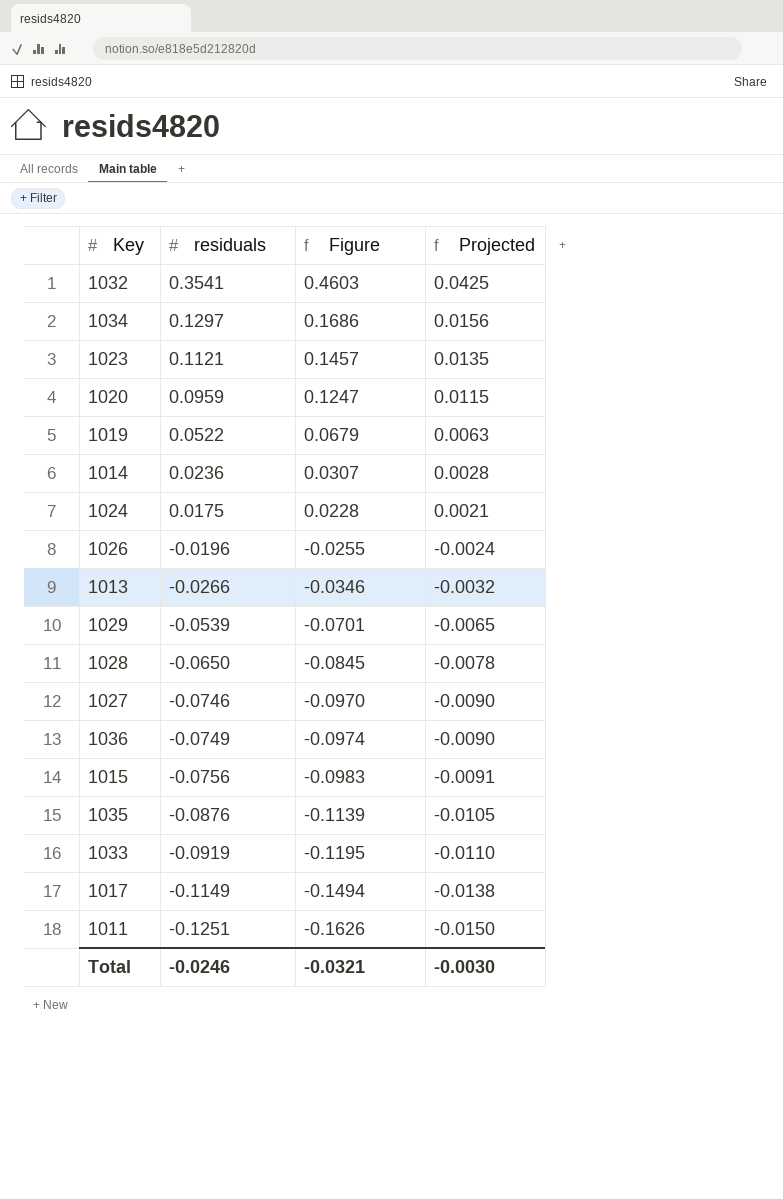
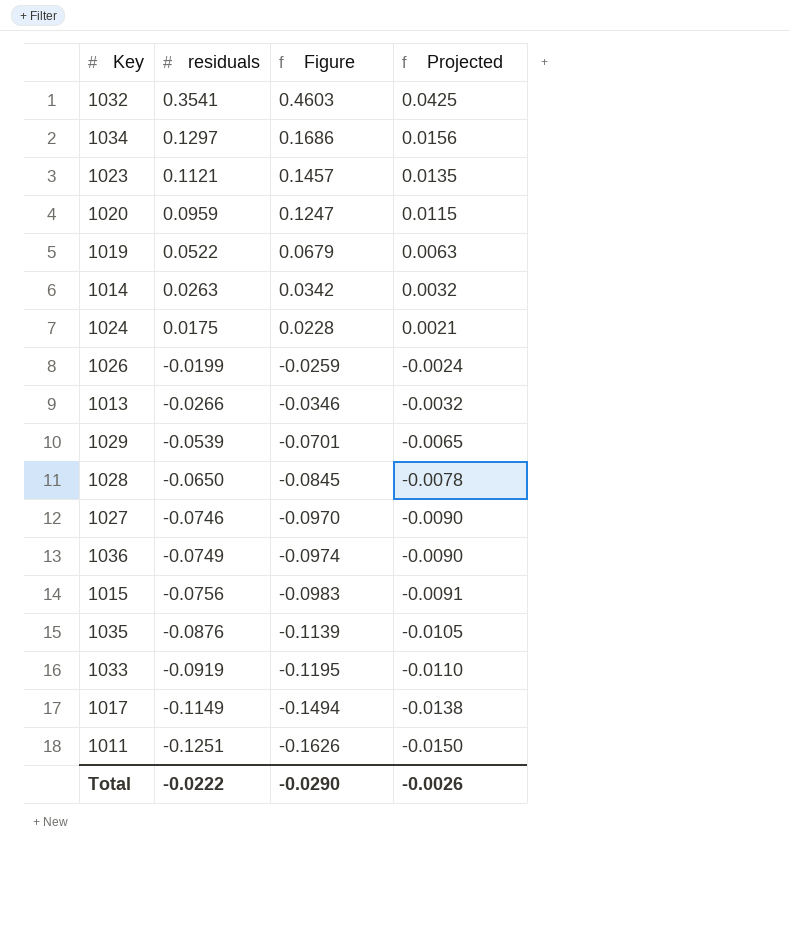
1014 | residuals: 0.0236 -> 0.0263
1014 | Figure: 0.0307 -> 0.0342
1014 | Projected: 0.0028 -> 0.0032
1026 | residuals: -0.0196 -> -0.0199
1026 | Figure: -0.0255 -> -0.0259
Total | residuals: -0.0246 -> -0.0222
Total | Figure: -0.0321 -> -0.0290
Total | Projected: -0.0030 -> -0.0026

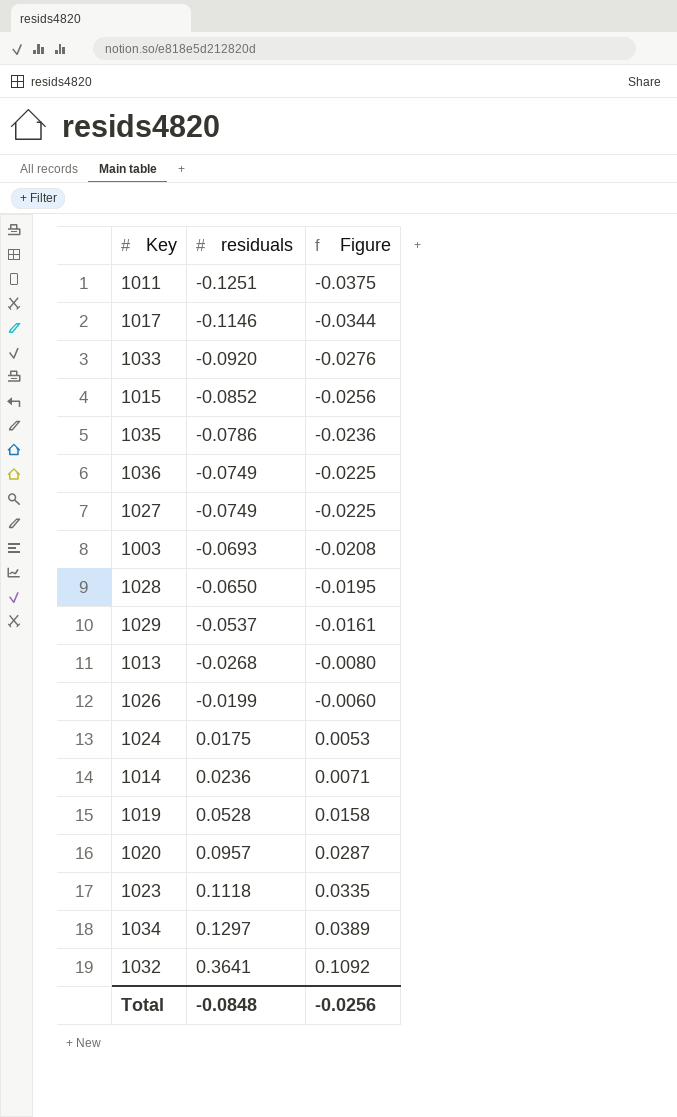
row order: residuals descending -> residuals ascending
column Projected | formula: [residuals] * 0.12 -> none
column Figure | formula: [residuals] * 1.3 -> [residuals] * 0.3
1017 | residuals: -0.1149 -> -0.1146
1033 | residuals: -0.0919 -> -0.0920
1015 | residuals: -0.0756 -> -0.0852
1035 | residuals: -0.0876 -> -0.0786
1027 | residuals: -0.0746 -> -0.0749
row 1003: none -> -0.0693 | -0.0208
1029 | residuals: -0.0539 -> -0.0537
1013 | residuals: -0.0266 -> -0.0268
1014 | residuals: 0.0263 -> 0.0236
1019 | residuals: 0.0522 -> 0.0528
1020 | residuals: 0.0959 -> 0.0957
1023 | residuals: 0.1121 -> 0.1118
1032 | residuals: 0.3541 -> 0.3641
Total | residuals: -0.0222 -> -0.0848
Total | Figure: -0.0290 -> -0.0256

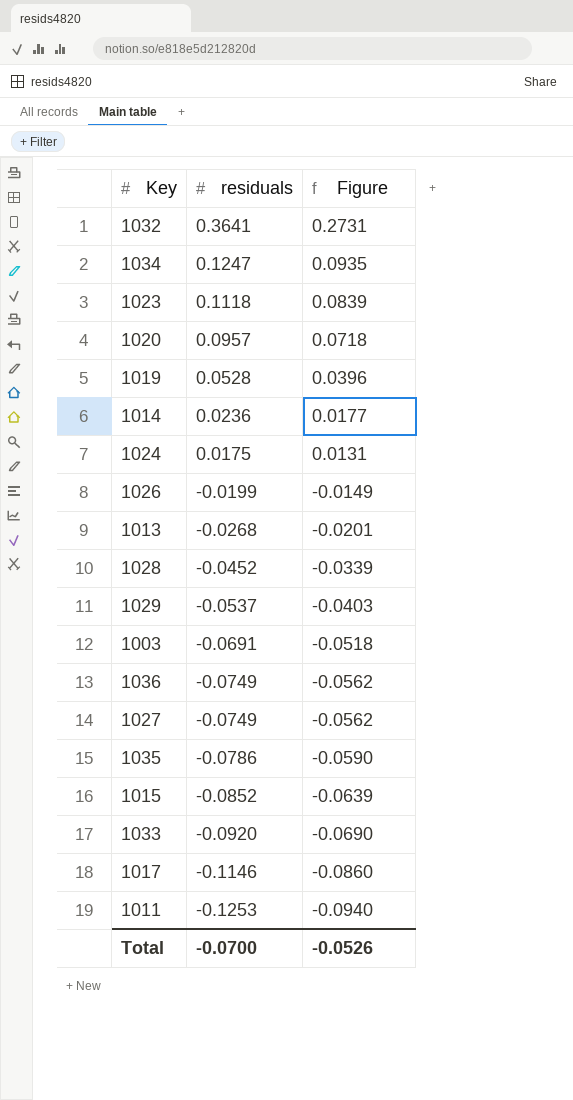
row order: residuals ascending -> residuals descending
column Figure | formula: [residuals] * 0.3 -> [residuals] * 0.75
1034 | residuals: 0.1297 -> 0.1247
1028 | residuals: -0.0650 -> -0.0452
1003 | residuals: -0.0693 -> -0.0691
1011 | residuals: -0.1251 -> -0.1253
Total | residuals: -0.0848 -> -0.0700
Total | Figure: -0.0256 -> -0.0526

